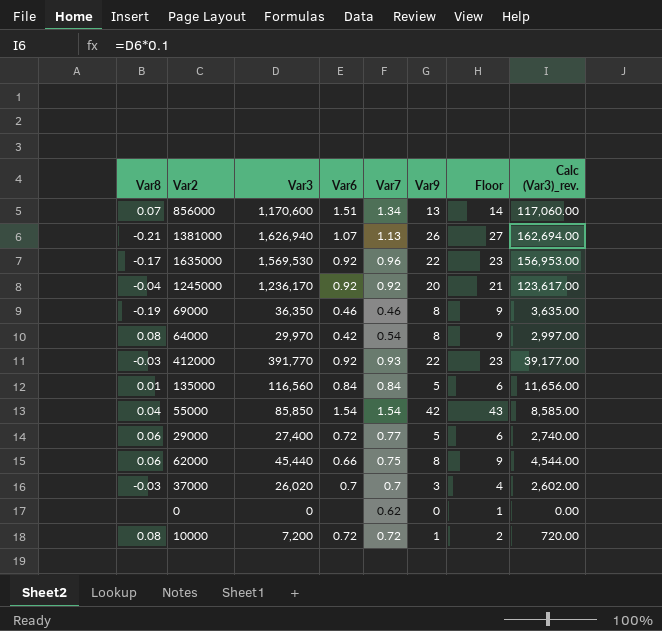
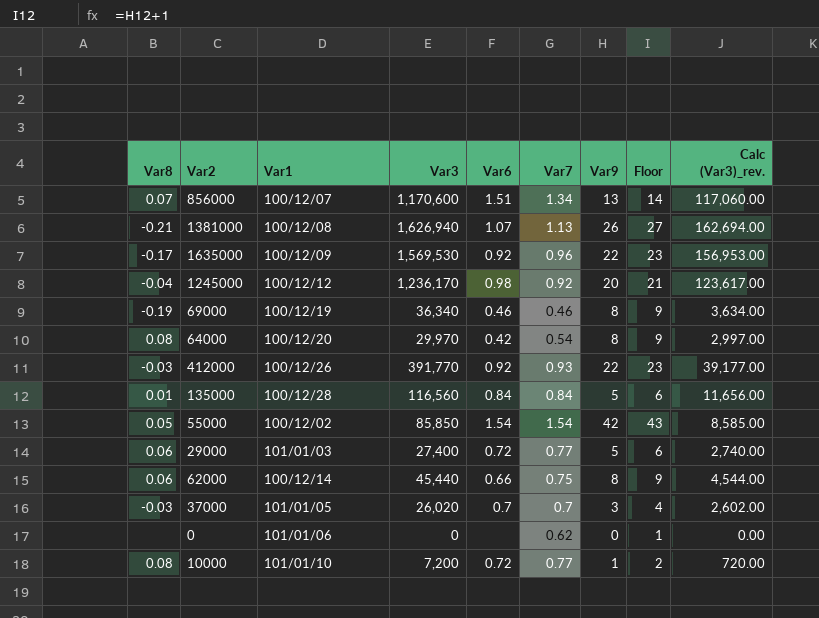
column Var1 | position: none -> 3
1245000 | Var6: 0.92 -> 0.98
69000 | Var3: 36,350 -> 36,340
69000 | Calc (Var3)_rev.: 3,635.00 -> 3,634.00
55000 | Var8: 0.04 -> 0.05
10000 | Var7: 0.72 -> 0.77

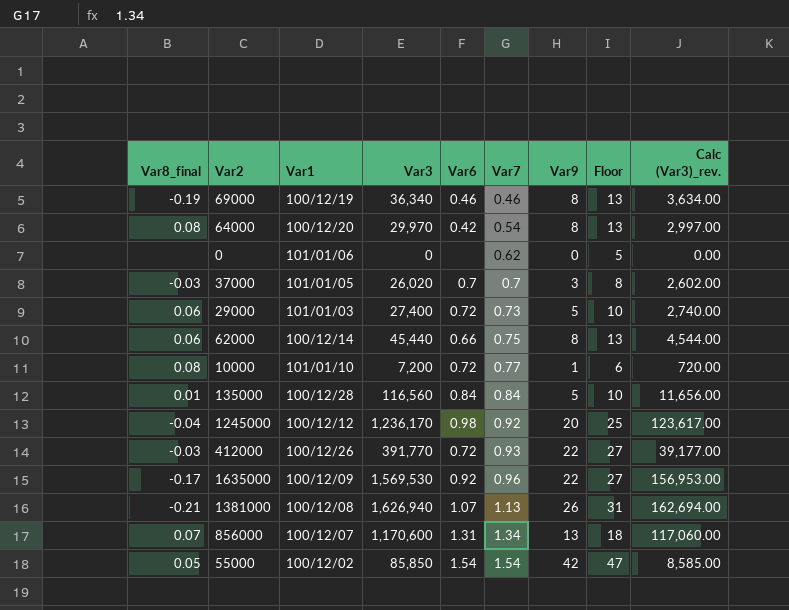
row order: none -> Var7 ascending
column name: Var8 -> Var8_final
column Floor | formula: [Var9] + 1 -> [Var9] + 5
29000 | Var7: 0.77 -> 0.73
412000 | Var6: 0.92 -> 0.72
856000 | Var6: 1.51 -> 1.31

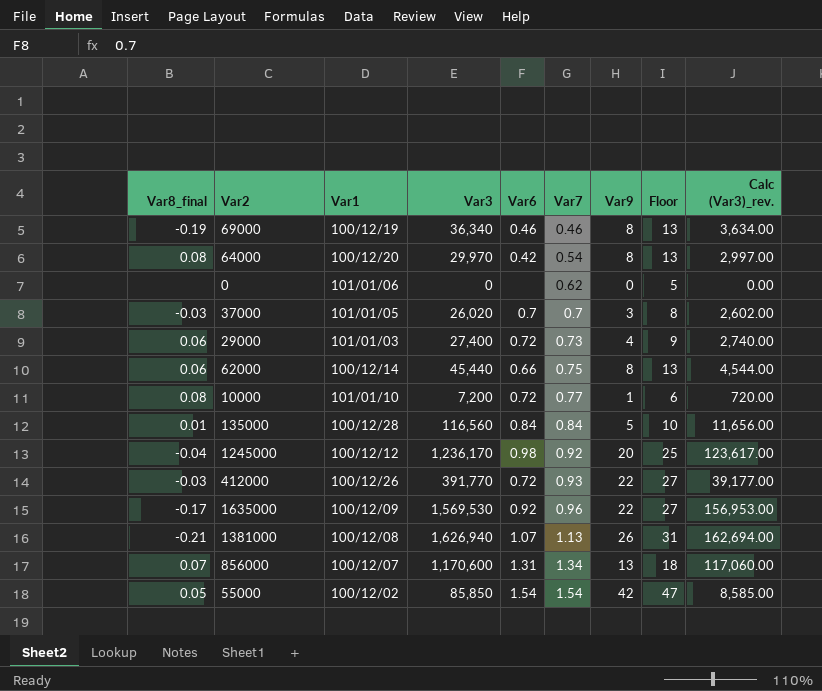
29000 | Var9: 5 -> 4
29000 | Floor: 10 -> 9

